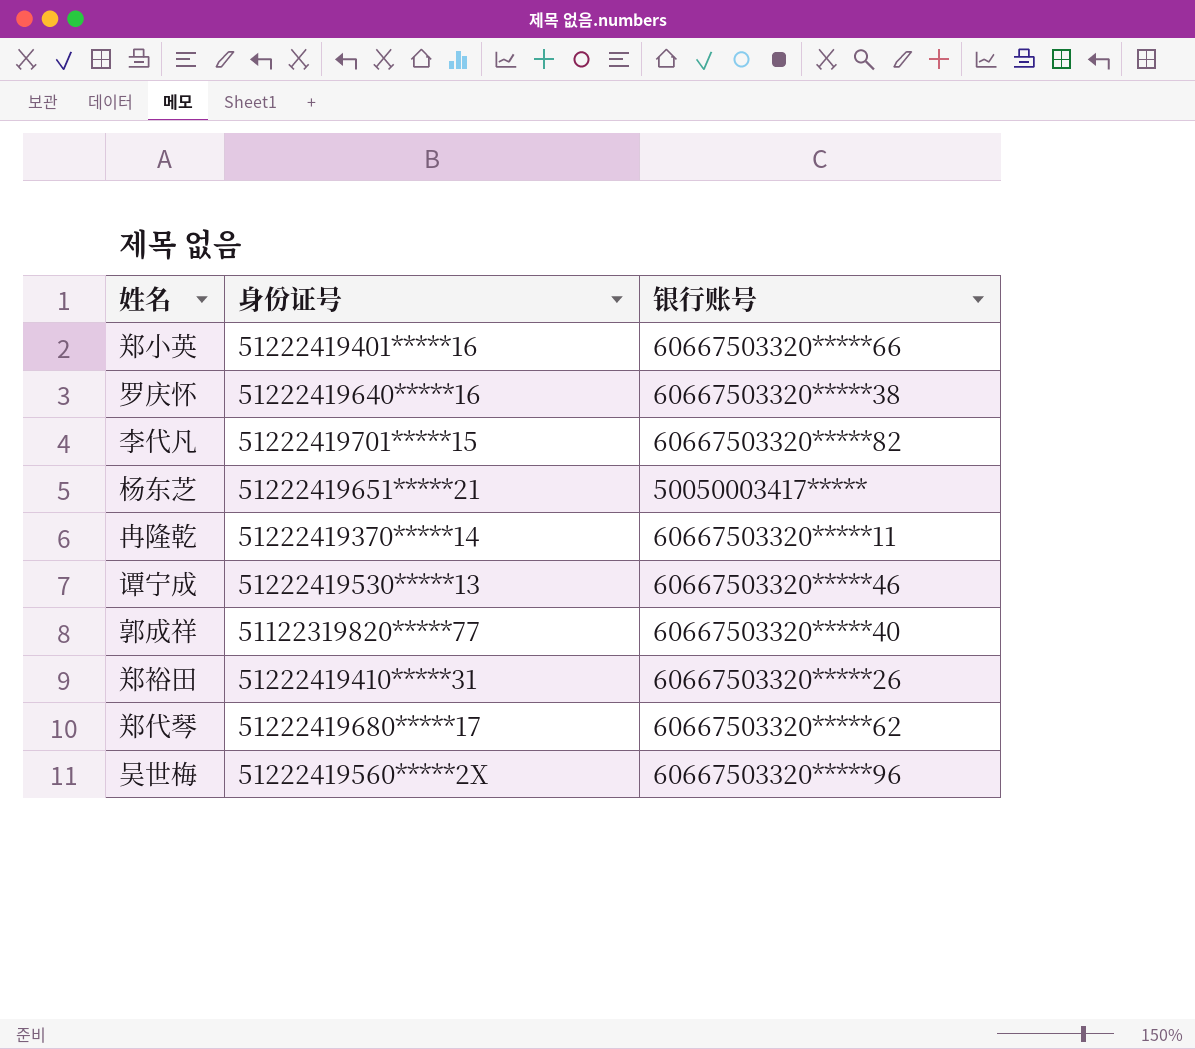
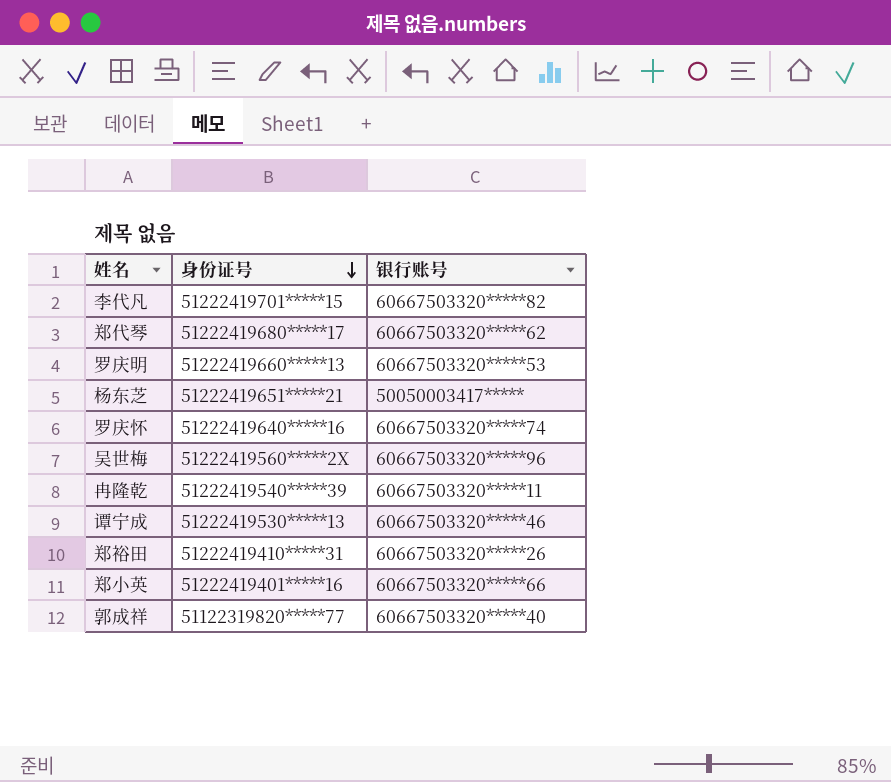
row order: none -> 身份证号 descending
row 罗庆明: none -> 51222419660*****13 | 60667503320*****53
罗庆怀 | 银行账号: 60667503320*****38 -> 60667503320*****74
冉隆乾 | 身份证号: 51222419370*****14 -> 51222419540*****39

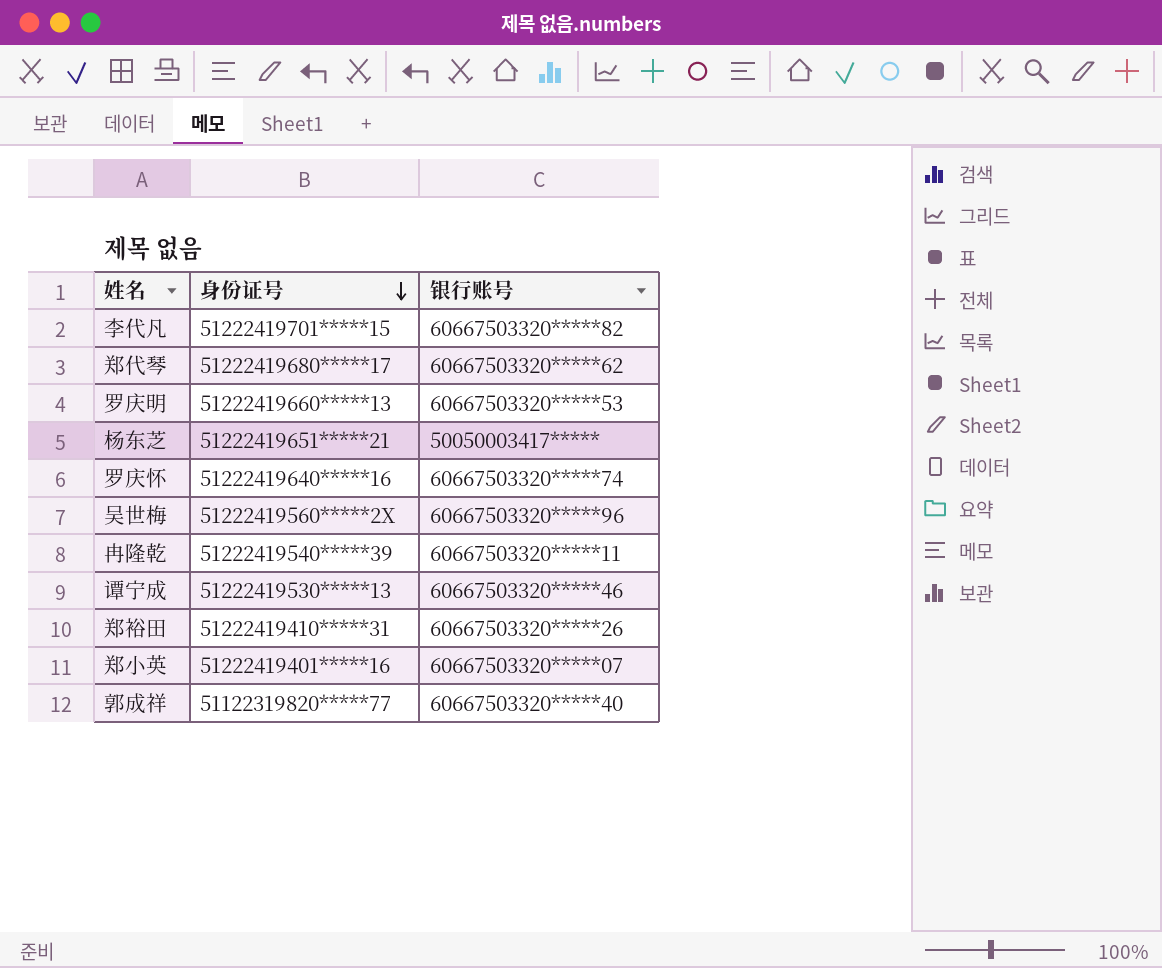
郑小英 | 银行账号: 60667503320*****66 -> 60667503320*****07

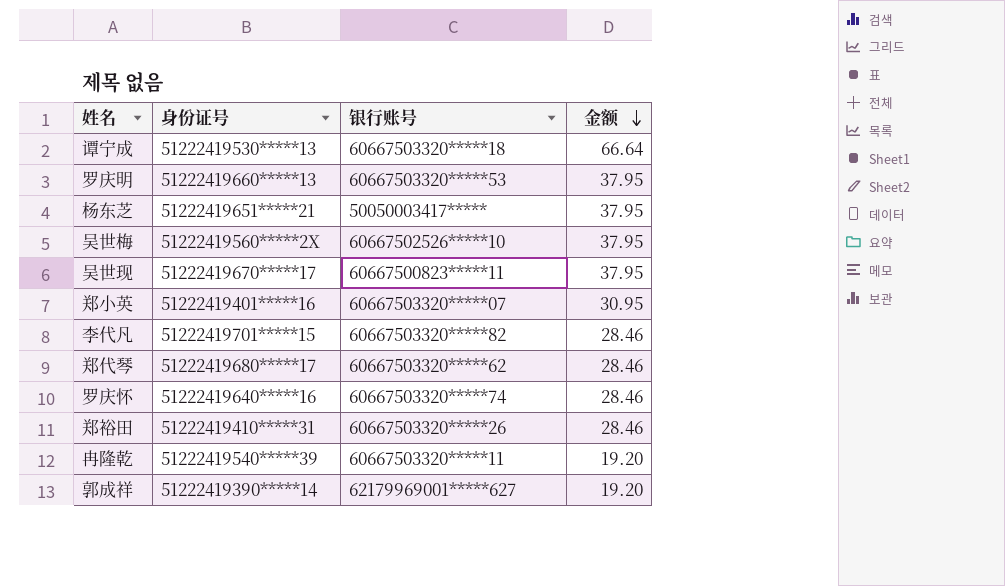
row order: 身份证号 descending -> 金额 descending
column 金额 | position: none -> 4
谭宁成 | 银行账号: 60667503320*****46 -> 60667503320*****18
吴世梅 | 银行账号: 60667503320*****96 -> 60667502526*****10
row 吴世现: none -> 51222419670*****17 | 60667500823*****11 | 37.95
郭成祥 | 身份证号: 51122319820*****77 -> 51222419390*****14
郭成祥 | 银行账号: 60667503320*****40 -> 62179969001*****627

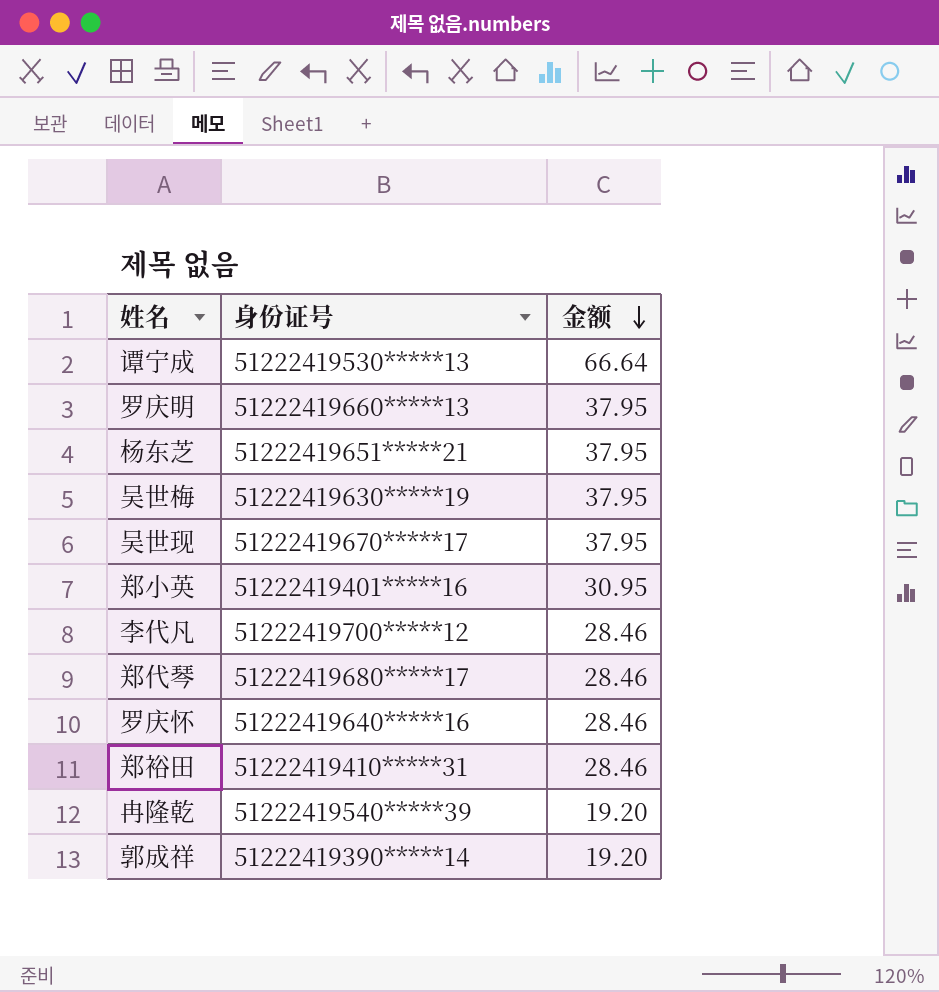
column 银行账号 | position: 3 -> none
吴世梅 | 身份证号: 51222419560*****2X -> 51222419630*****19
李代凡 | 身份证号: 51222419701*****15 -> 51222419700*****12

